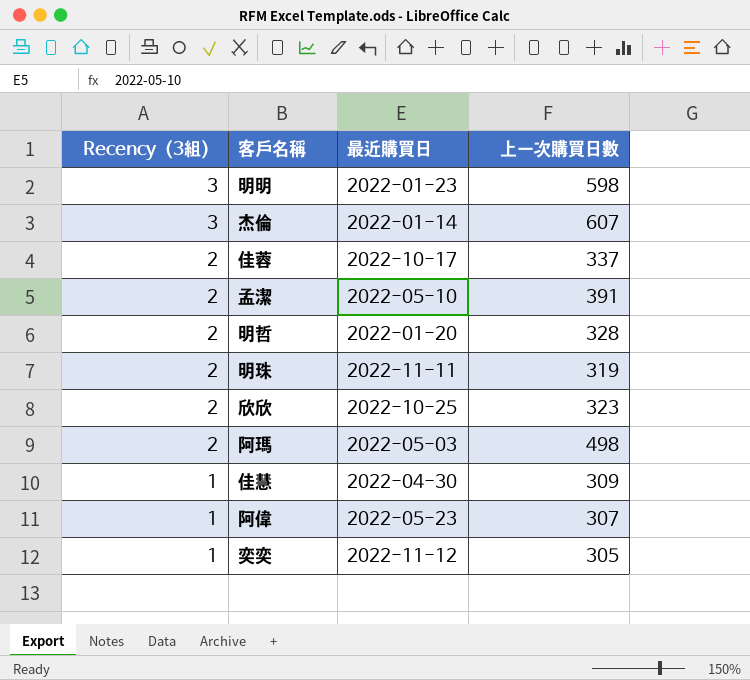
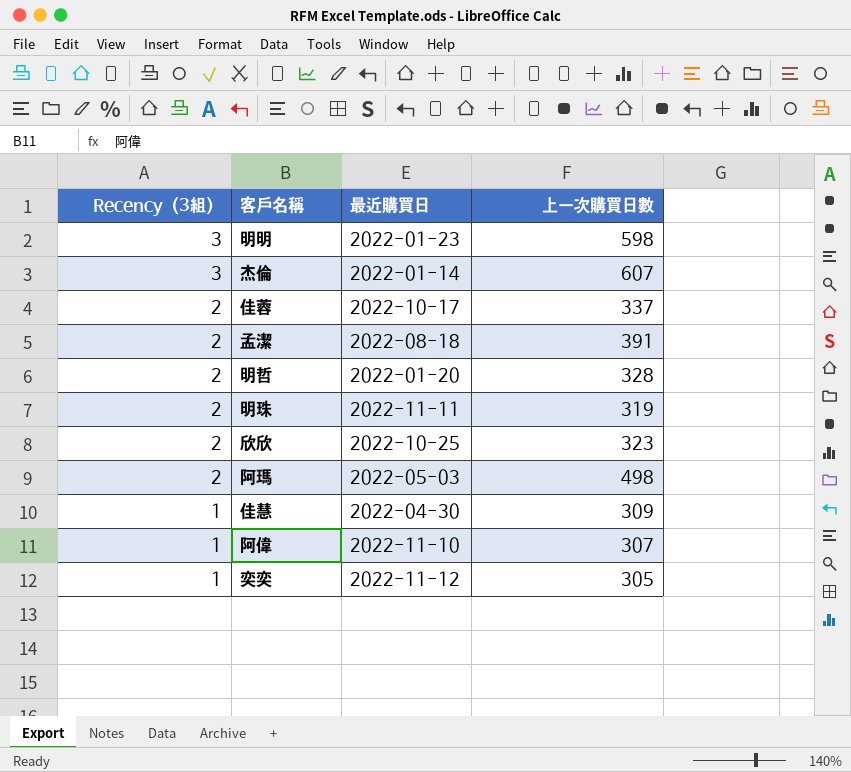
孟潔 | 最近購買日: 2022-05-10 -> 2022-08-18
阿偉 | 最近購買日: 2022-05-23 -> 2022-11-10

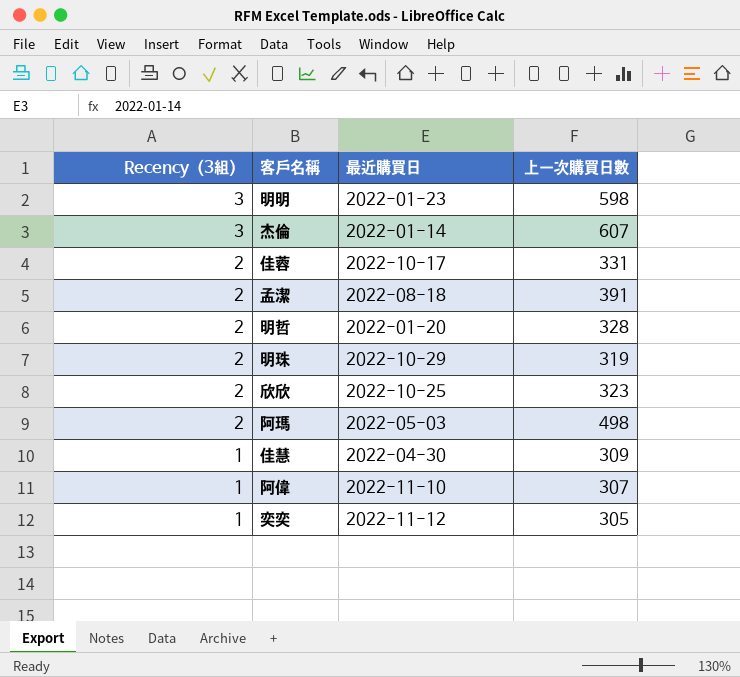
佳蓉 | 上一次購買日數: 337 -> 331
明珠 | 最近購買日: 2022-11-11 -> 2022-10-29

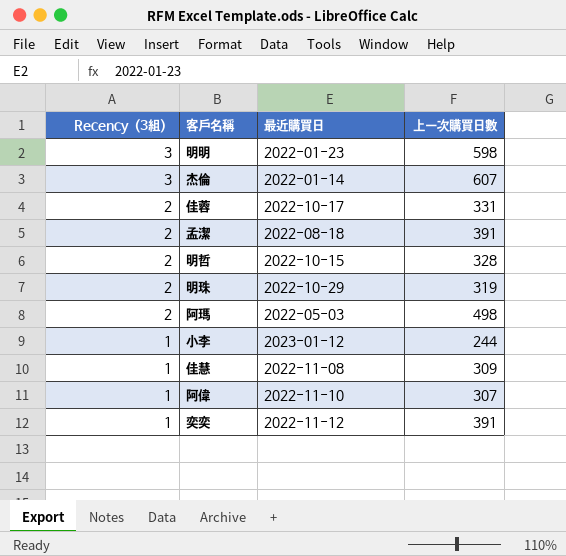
row 欣欣: 2 | 2022-10-25 | 323 -> none
明哲 | 最近購買日: 2022-01-20 -> 2022-10-15
row 小李: none -> 1 | 2023-01-12 | 244
佳慧 | 最近購買日: 2022-04-30 -> 2022-11-08
奕奕 | 上一次購買日數: 305 -> 391

